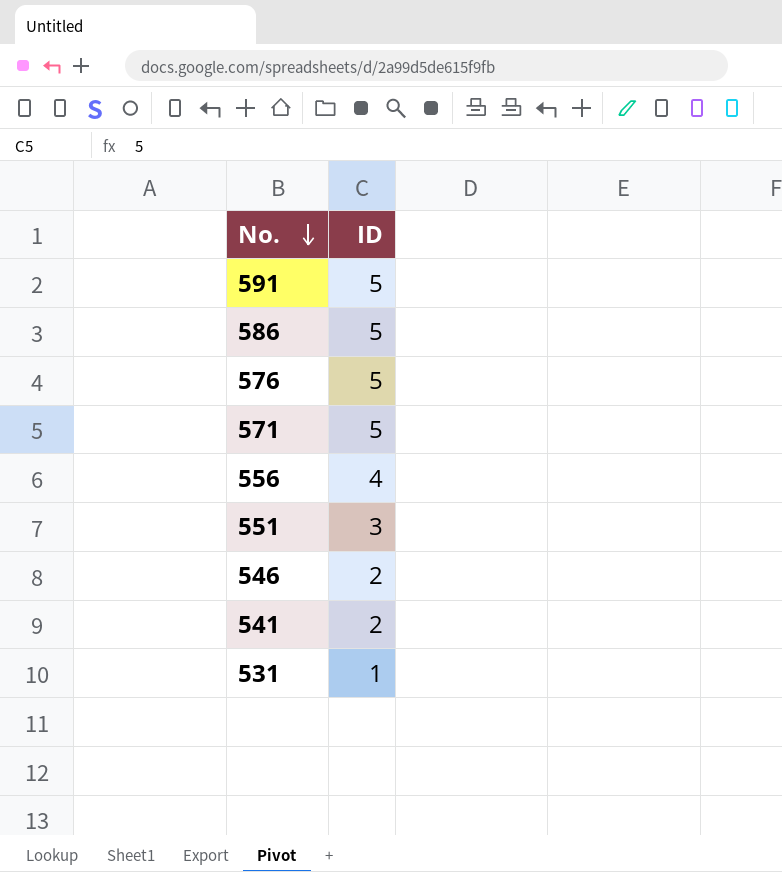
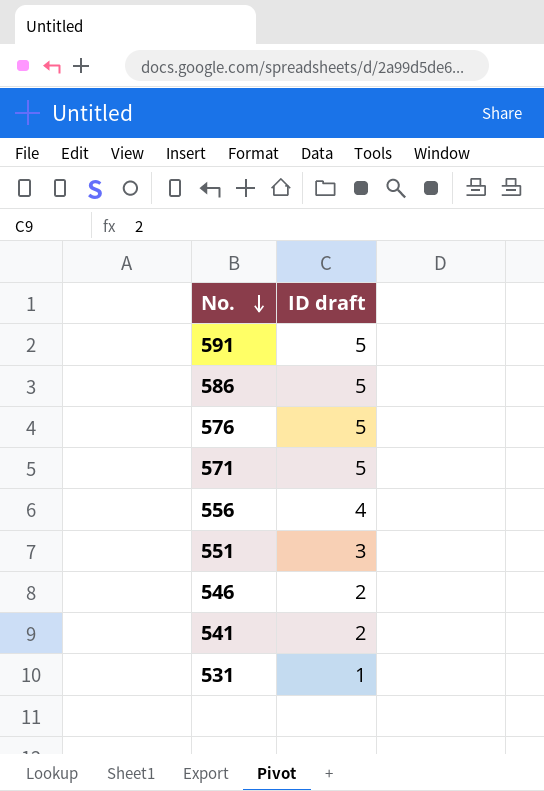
column name: ID -> ID draft

